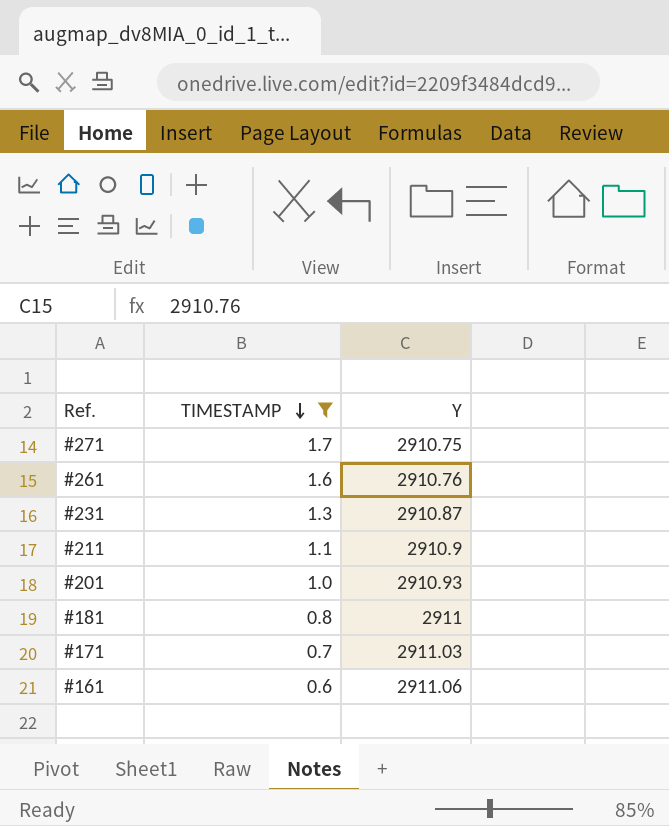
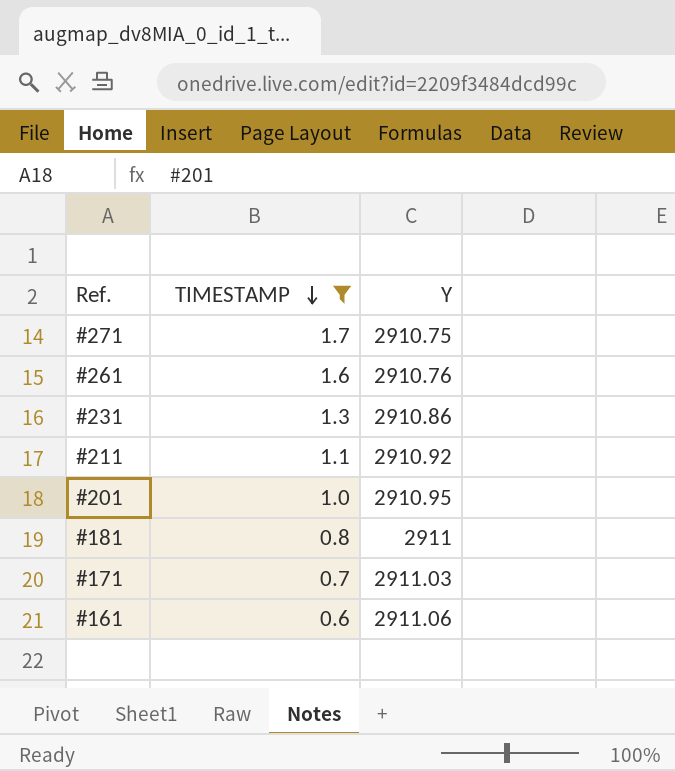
#231 | Y: 2910.87 -> 2910.86
#211 | Y: 2910.9 -> 2910.92
#201 | Y: 2910.93 -> 2910.95

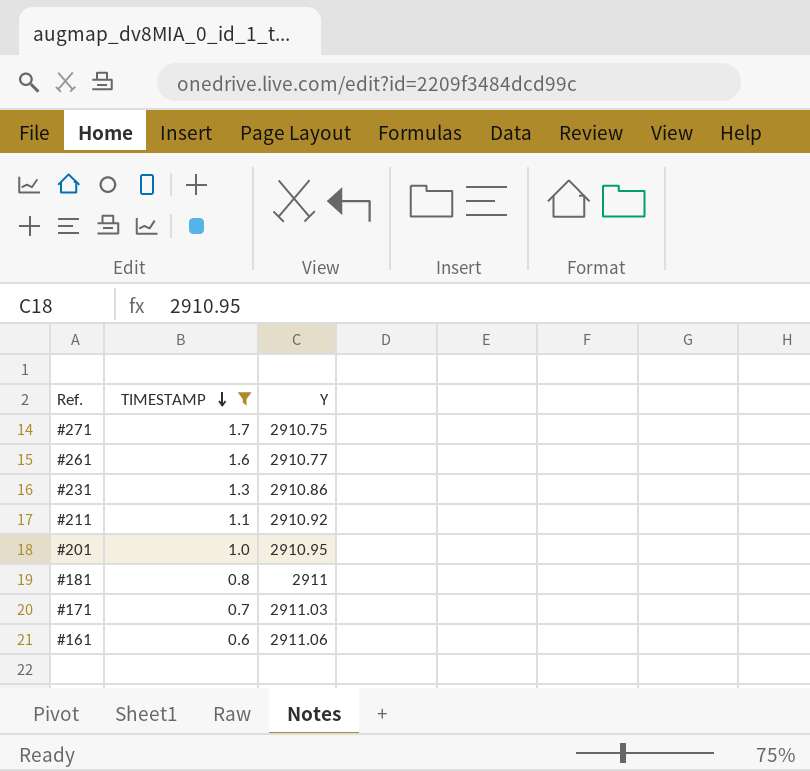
#261 | Y: 2910.76 -> 2910.77

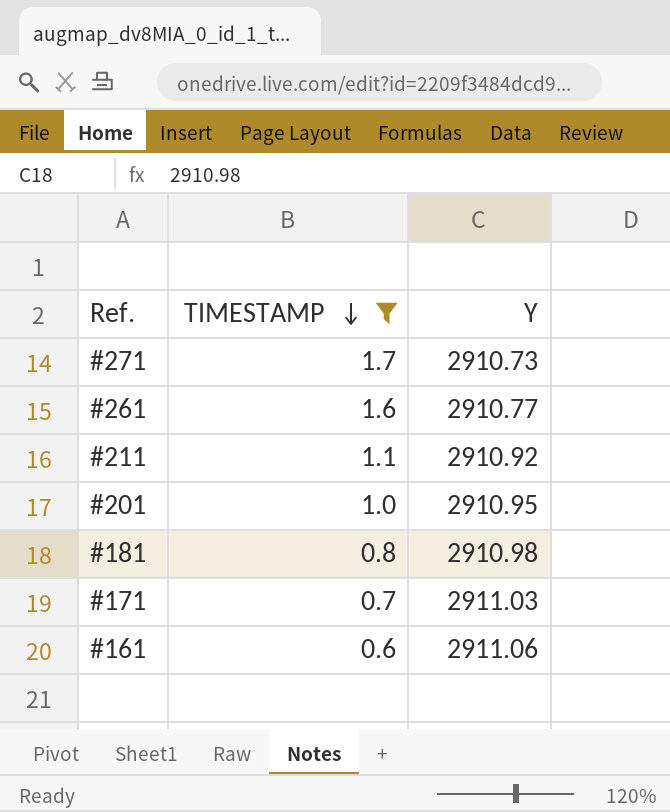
row #231: 1.3 | 2910.86 -> none
#271 | Y: 2910.75 -> 2910.73
#181 | Y: 2911 -> 2910.98

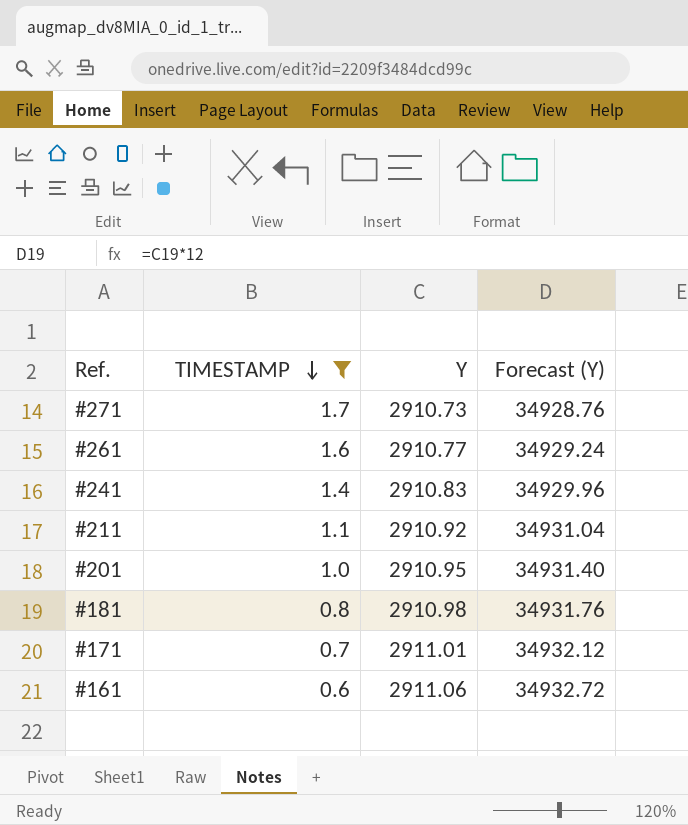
column Forecast (Y) | formula: none -> [Y] * 12
row #241: none -> 1.4 | 2910.83 | 34929.96
#171 | Y: 2911.03 -> 2911.01

